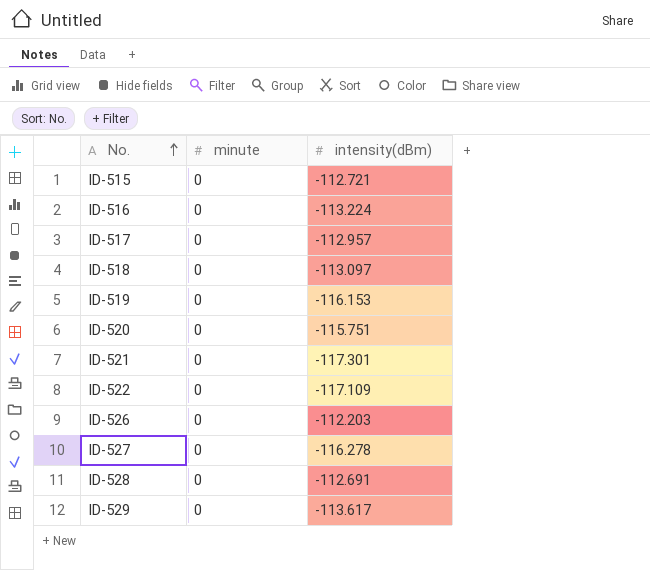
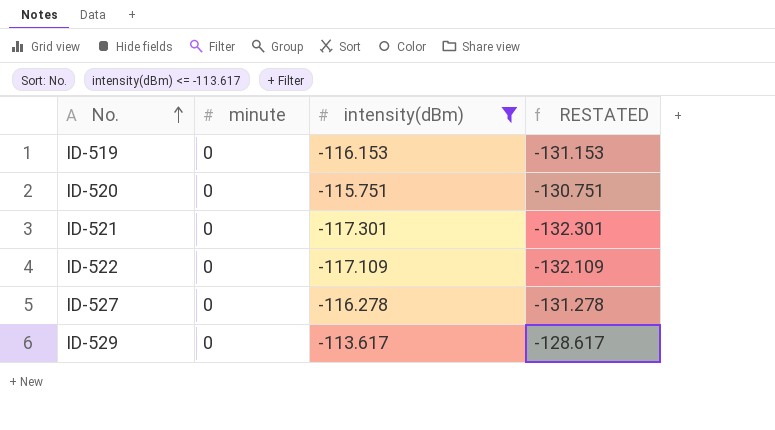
filter: none -> intensity(dBm) <= -113.617
column RESTATED | formula: none -> [intensity(dBm)] - 15

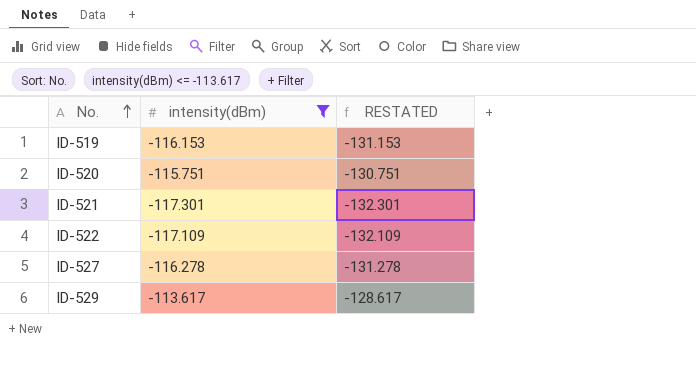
column minute | position: 2 -> none

